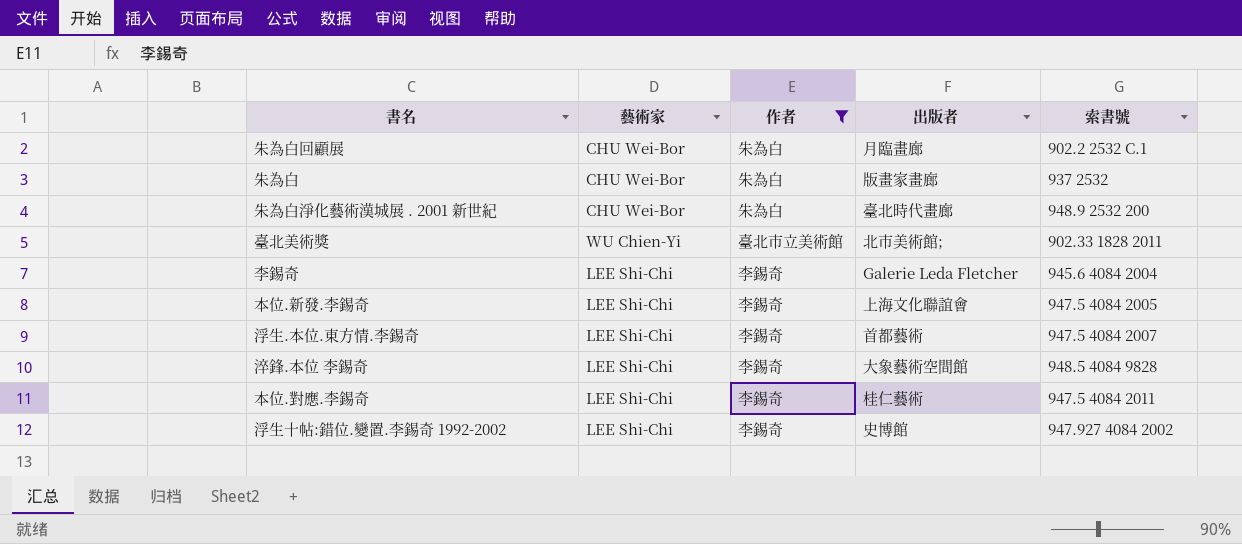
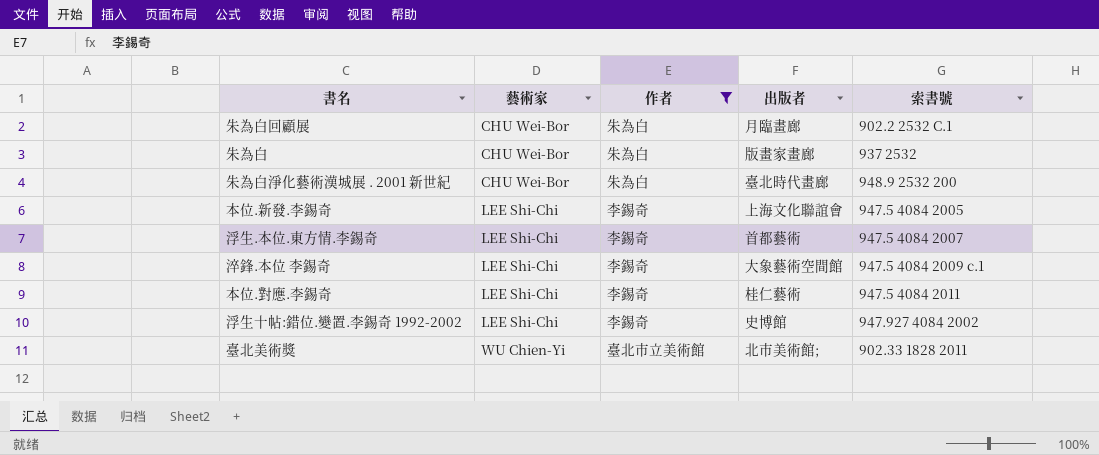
row order: none -> 藝術家 ascending
row 李錫奇: LEE Shi-Chi | 李錫奇 | Galerie Leda Fletcher | 945.6 4084 2004 -> none
淬鋒.本位 李錫奇 | 索書號: 948.5 4084 9828 -> 947.5 4084 2009 c.1

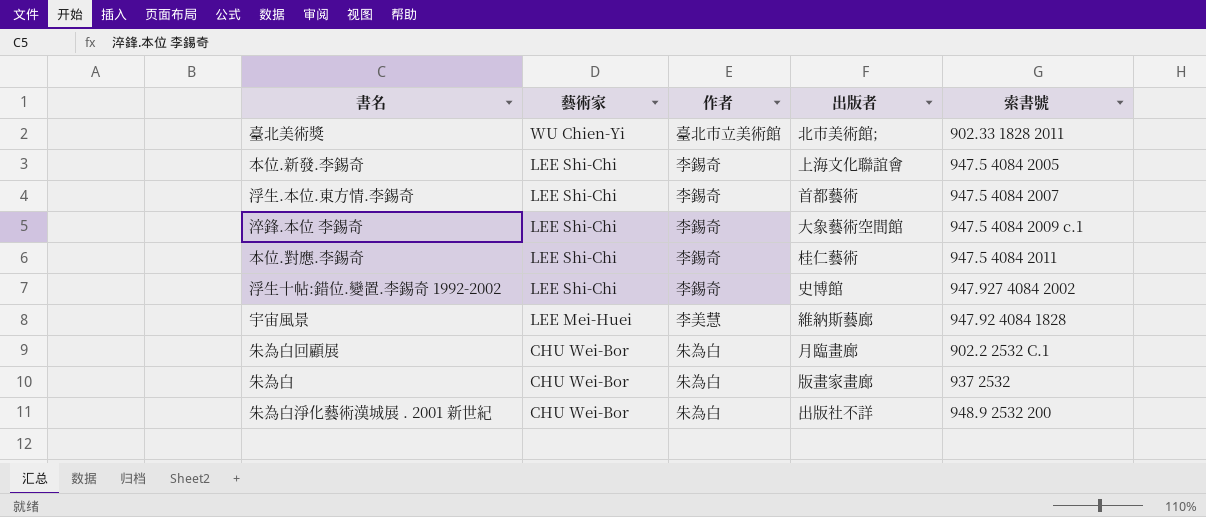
filter: 作者 != 李美慧 -> none
row order: 藝術家 ascending -> 藝術家 descending
朱為白淨化藝術漢城展 . 2001 新世紀 | 出版者: 臺北時代畫廊 -> 出版社不詳

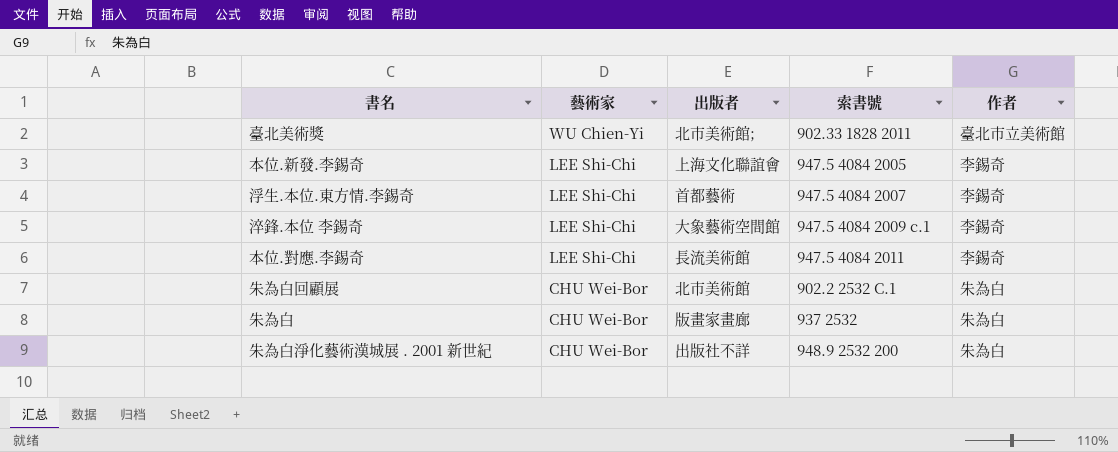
column 作者 | position: 3 -> 5
row 浮生十帖:錯位.變置.李錫奇 1992-2002: LEE Shi-Chi | 李錫奇 | 史博館 | 947.927 4084 2002 -> none
row 宇宙風景: LEE Mei-Huei | 李美慧 | 維納斯藝廊 | 947.92 4084 1828 -> none
本位.對應.李錫奇 | 出版者: 桂仁藝術 -> 長流美術館
朱為白回顧展 | 出版者: 月臨畫廊 -> 北市美術館

